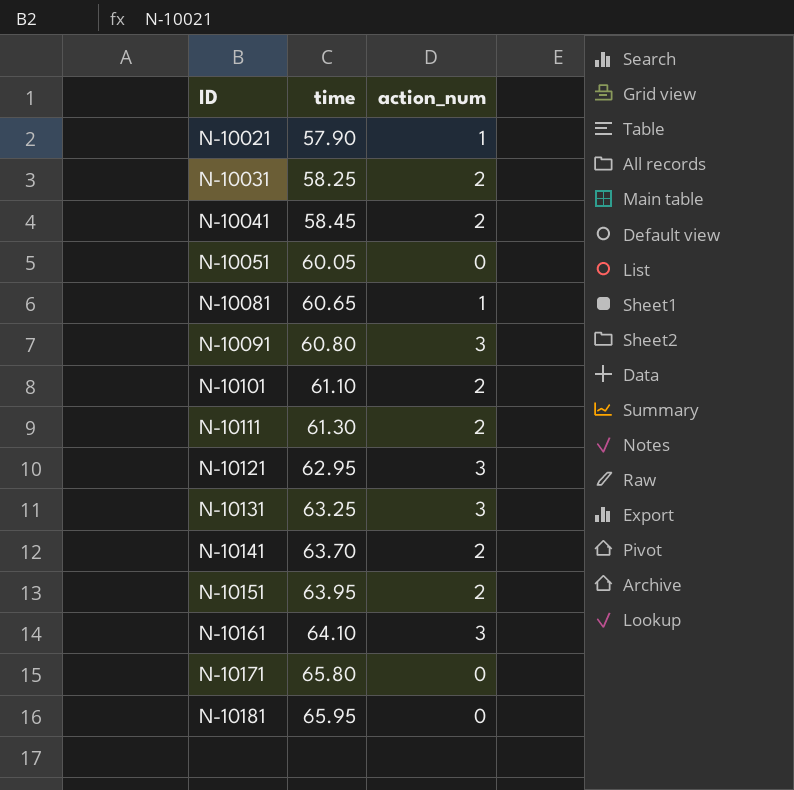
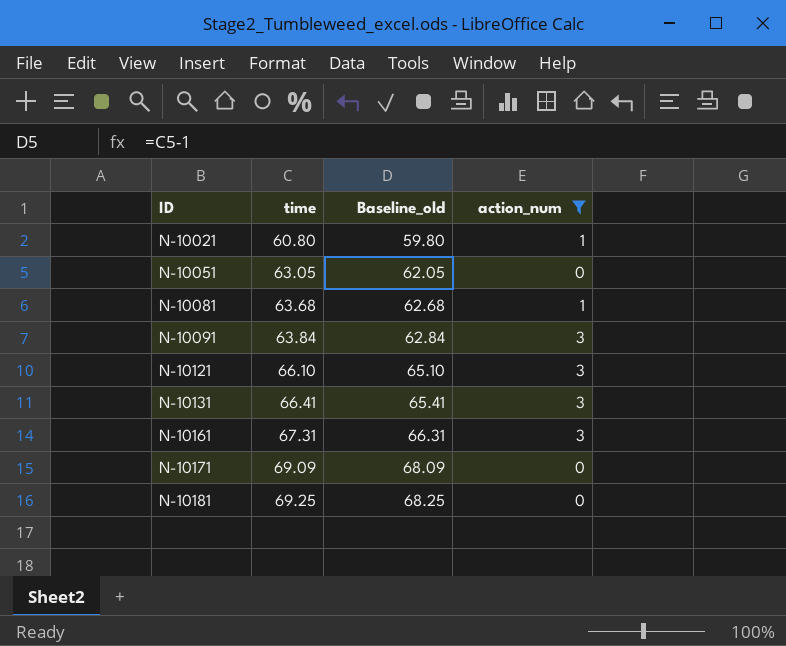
filter: none -> action_num != 2
column Baseline_old | formula: none -> [time] - 1
N-10021 | time: 57.90 -> 60.80
N-10051 | time: 60.05 -> 63.05
N-10081 | time: 60.65 -> 63.68
N-10091 | time: 60.80 -> 63.84
N-10121 | time: 62.95 -> 66.10
N-10131 | time: 63.25 -> 66.41
N-10161 | time: 64.10 -> 67.31
N-10171 | time: 65.80 -> 69.09
N-10181 | time: 65.95 -> 69.25

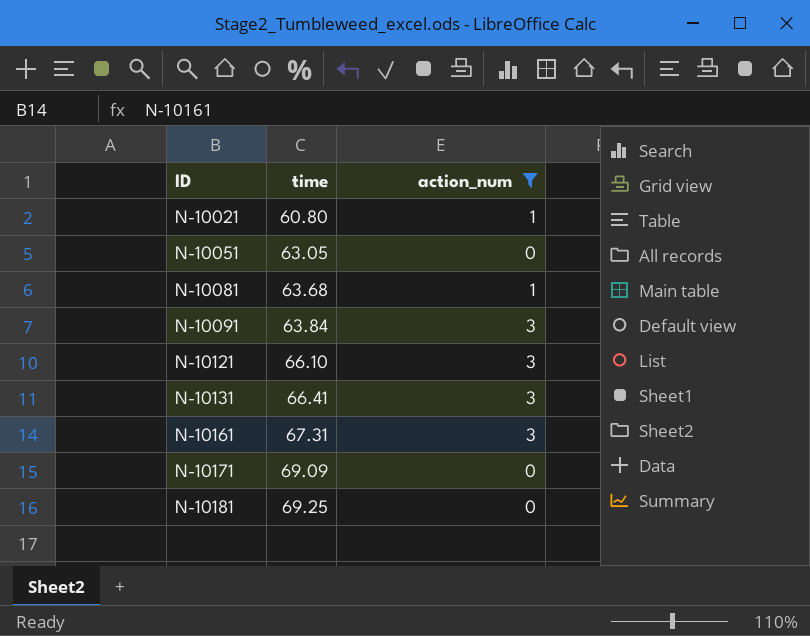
column Baseline_old | formula: [time] - 1 -> none

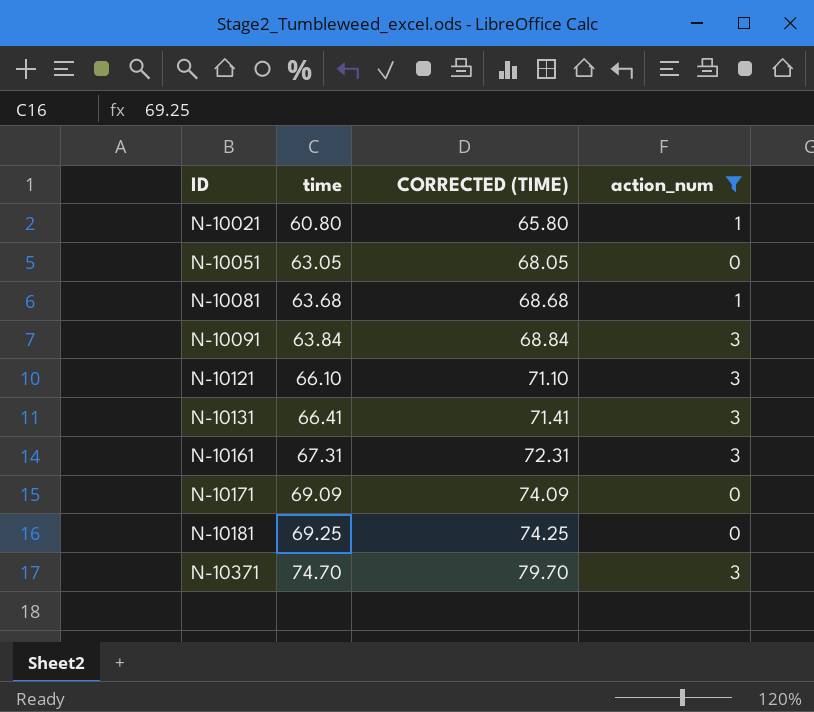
column CORRECTED (TIME) | formula: none -> [time] + 5
row N-10371: none -> 74.70 | 79.70 | 3

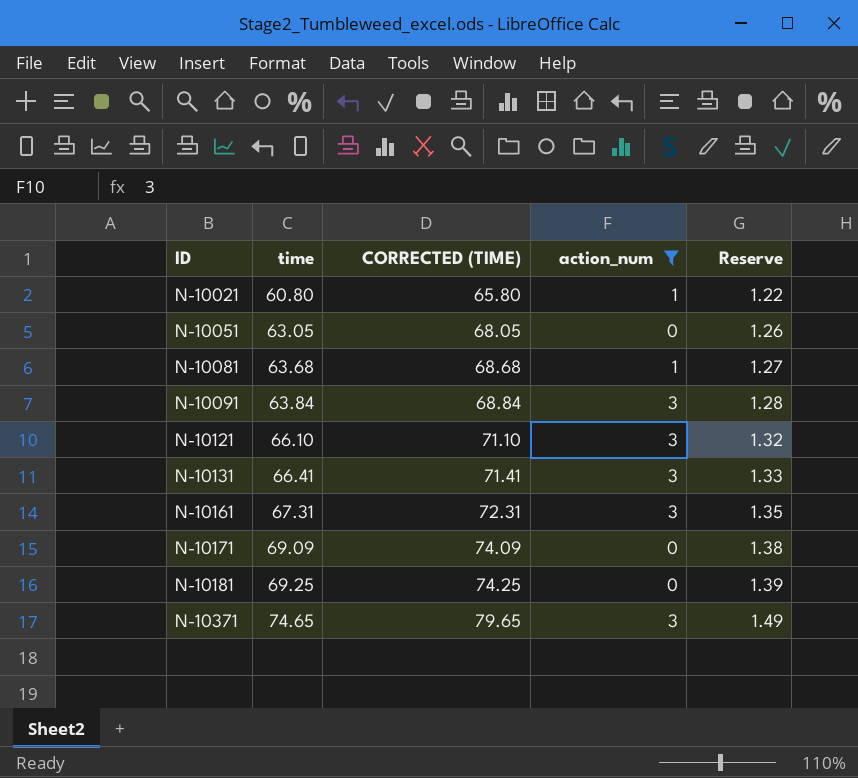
column Reserve | formula: none -> [time] * 0.02
N-10371 | time: 74.70 -> 74.65
N-10371 | CORRECTED (TIME): 79.70 -> 79.65

